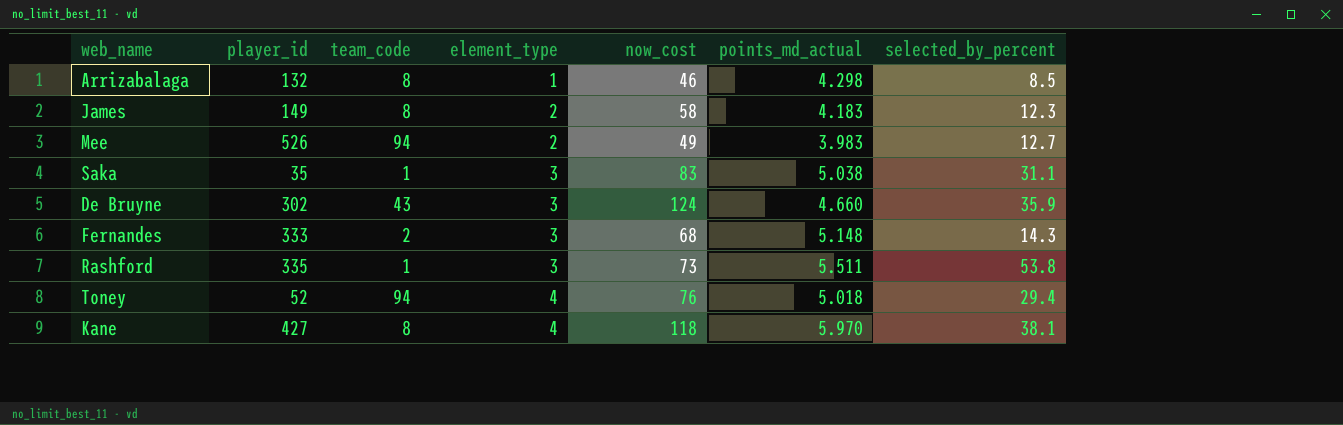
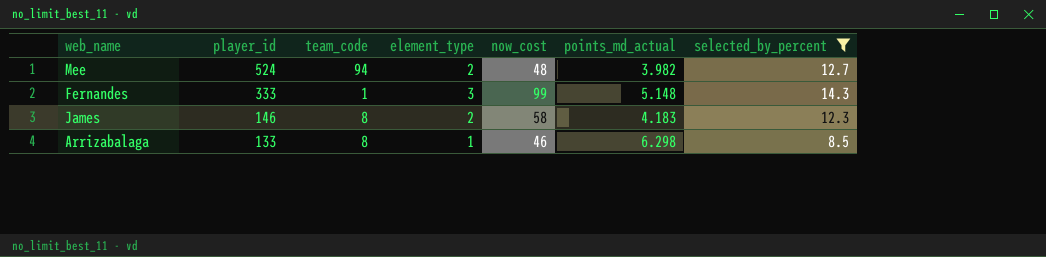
filter: none -> selected_by_percent <= 14.3
row order: element_type ascending -> player_id descending
Mee | player_id: 526 -> 524
Mee | now_cost: 49 -> 48
Mee | points_md_actual: 3.983 -> 3.982
Fernandes | team_code: 2 -> 1
Fernandes | now_cost: 68 -> 99
James | player_id: 149 -> 146
Arrizabalaga | player_id: 132 -> 133
Arrizabalaga | points_md_actual: 4.298 -> 6.298

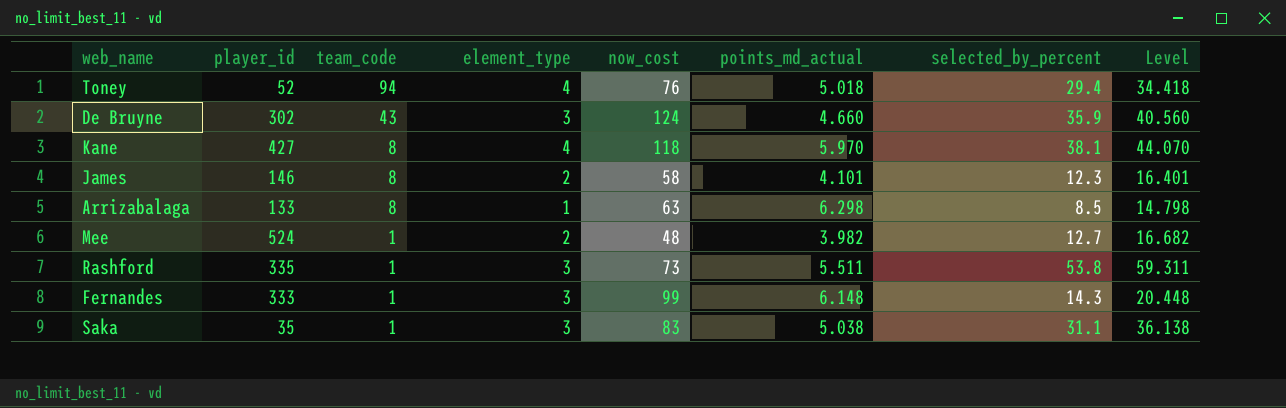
filter: selected_by_percent <= 14.3 -> none
row order: player_id descending -> team_code descending
column Level | formula: none -> [points_md_actual] + [selected_by_percent]
James | points_md_actual: 4.183 -> 4.101
Arrizabalaga | now_cost: 46 -> 63
Mee | team_code: 94 -> 1
Fernandes | points_md_actual: 5.148 -> 6.148

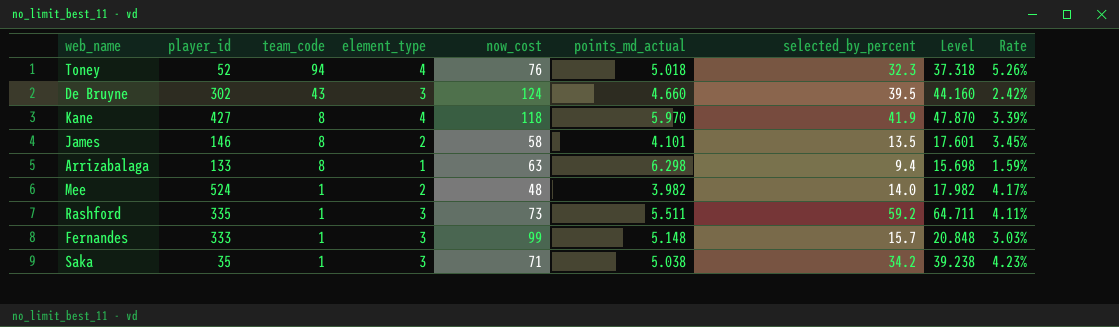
column Rate | formula: none -> [element_type] / [now_cost]
Toney | selected_by_percent: 29.4 -> 32.3
Toney | Level: 34.418 -> 37.318
De Bruyne | selected_by_percent: 35.9 -> 39.5
De Bruyne | Level: 40.560 -> 44.160
Kane | selected_by_percent: 38.1 -> 41.9
Kane | Level: 44.070 -> 47.870
James | selected_by_percent: 12.3 -> 13.5
James | Level: 16.401 -> 17.601
Arrizabalaga | selected_by_percent: 8.5 -> 9.4
Arrizabalaga | Level: 14.798 -> 15.698
Mee | selected_by_percent: 12.7 -> 14.0
Mee | Level: 16.682 -> 17.982
Rashford | selected_by_percent: 53.8 -> 59.2
Rashford | Level: 59.311 -> 64.711
Fernandes | points_md_actual: 6.148 -> 5.148
Fernandes | selected_by_percent: 14.3 -> 15.7
Fernandes | Level: 20.448 -> 20.848
Saka | now_cost: 83 -> 71
Saka | selected_by_percent: 31.1 -> 34.2
Saka | Level: 36.138 -> 39.238

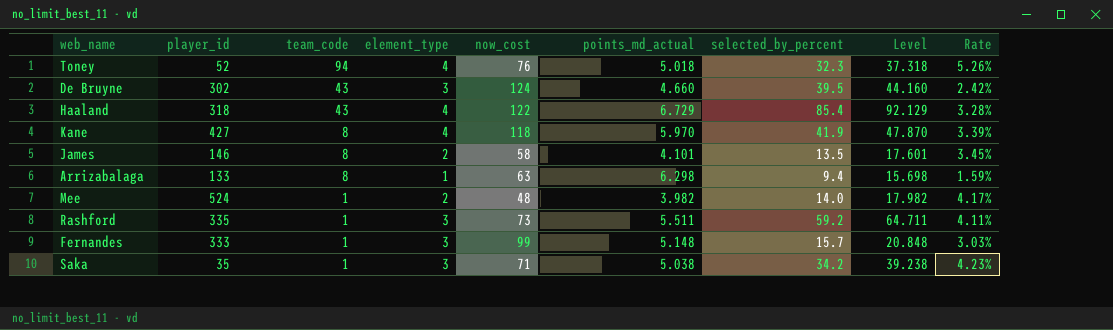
row Haaland: none -> 318 | 43 | 4 | 122 | 6.729 | 85.4 | 92.129 | 3.28%

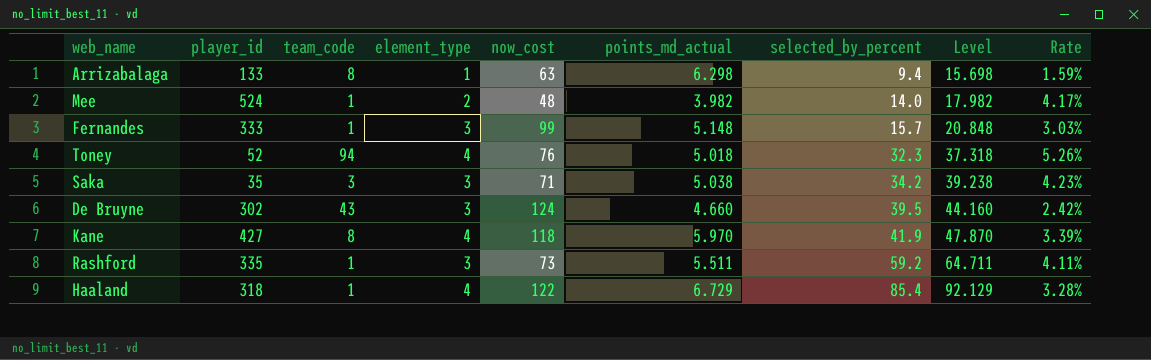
row order: team_code descending -> selected_by_percent ascending
row James: 146 | 8 | 2 | 58 | 4.101 | 13.5 | 17.601 | 3.45% -> none
Saka | team_code: 1 -> 3
Haaland | team_code: 43 -> 1

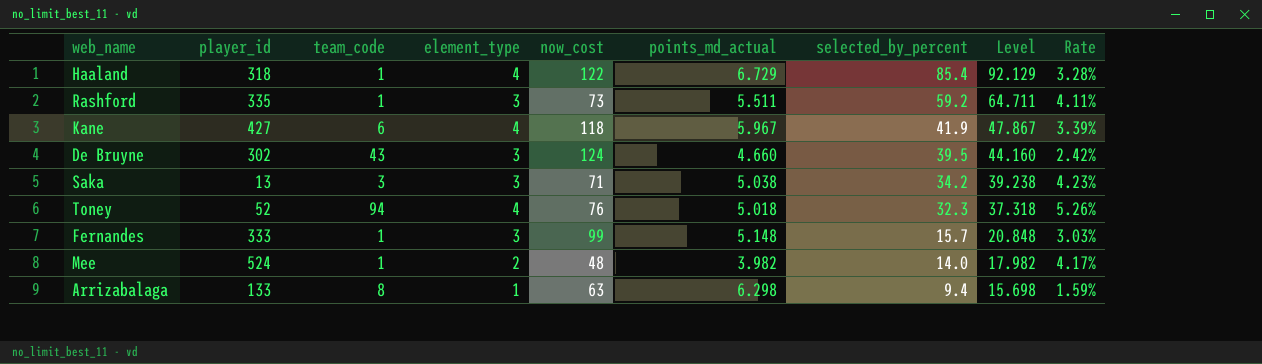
row order: selected_by_percent ascending -> selected_by_percent descending
Kane | team_code: 8 -> 6
Kane | points_md_actual: 5.970 -> 5.967
Kane | Level: 47.870 -> 47.867
Saka | player_id: 35 -> 13

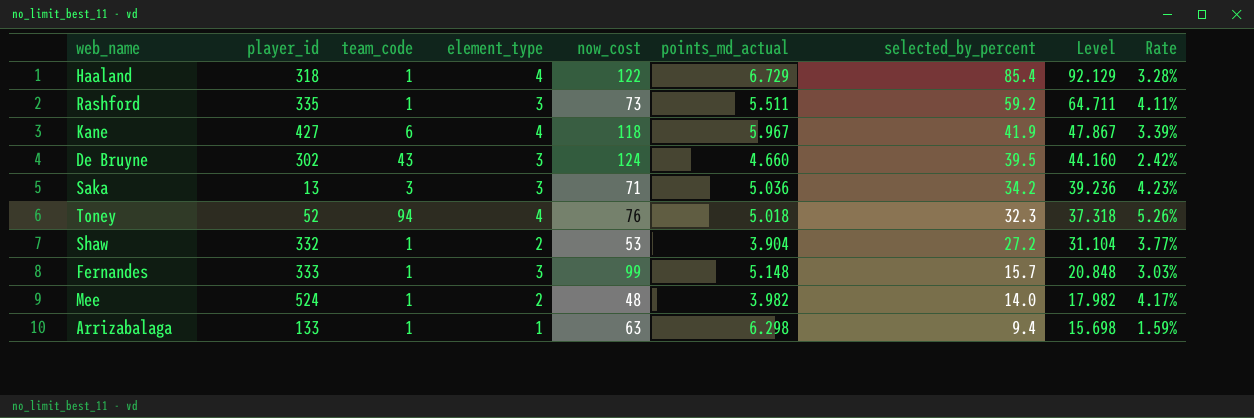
Saka | points_md_actual: 5.038 -> 5.036
Saka | Level: 39.238 -> 39.236
row Shaw: none -> 332 | 1 | 2 | 53 | 3.904 | 27.2 | 31.104 | 3.77%
Arrizabalaga | team_code: 8 -> 1

